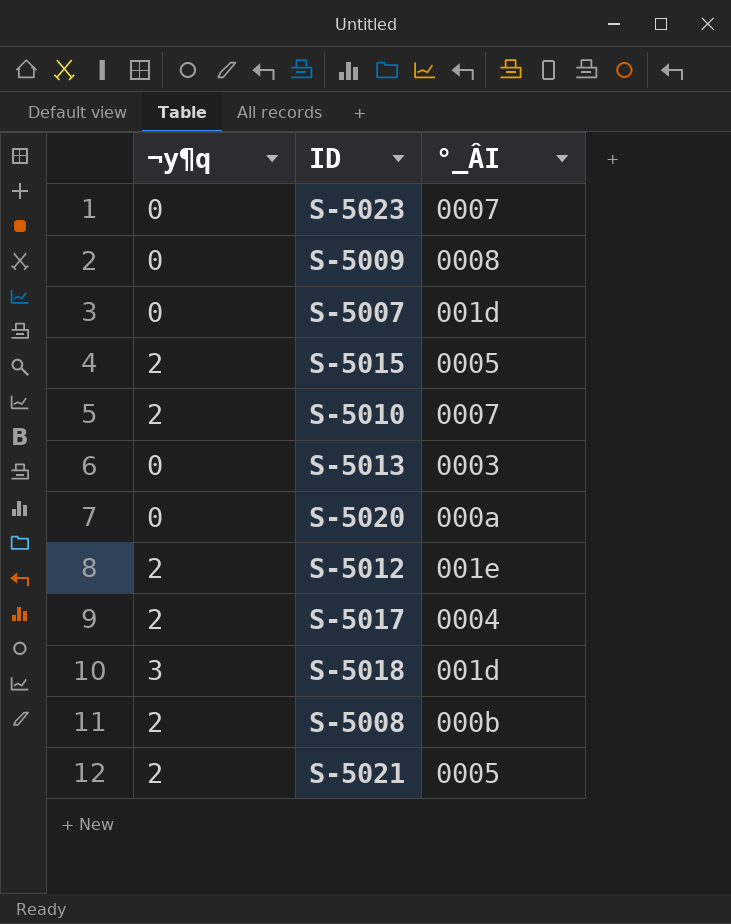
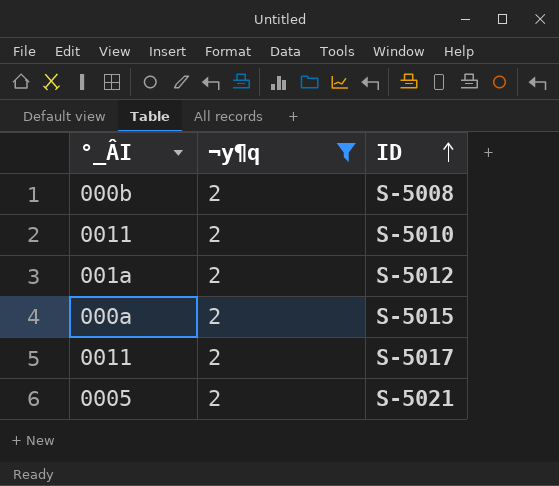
filter: none -> ¬y¶q = 2
row order: none -> ID ascending
column °_ÂI | position: 3 -> 1
S-5010 | °_ÂI: 0007 -> 0011
S-5012 | °_ÂI: 001e -> 001a
S-5015 | °_ÂI: 0005 -> 000a
S-5017 | °_ÂI: 0004 -> 0011

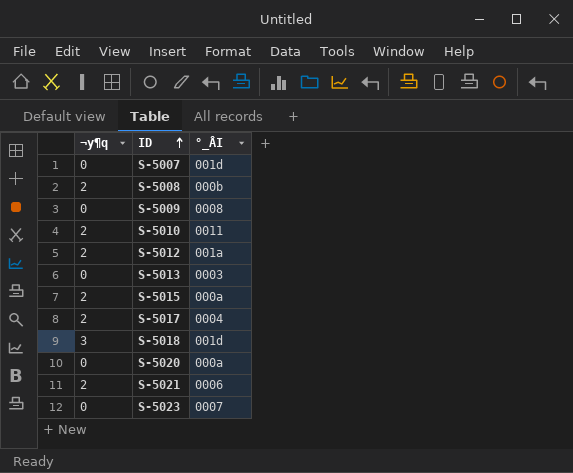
filter: ¬y¶q = 2 -> none
column °_ÂI | position: 1 -> 3
S-5017 | °_ÂI: 0011 -> 0004
S-5021 | °_ÂI: 0005 -> 0006

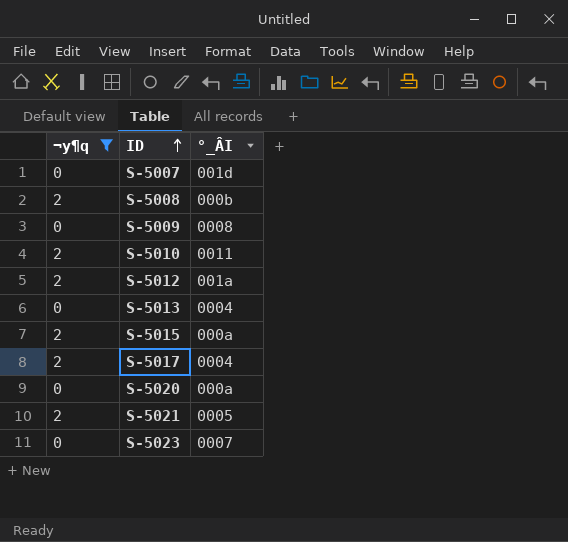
filter: none -> ¬y¶q != 3
S-5013 | °_ÂI: 0003 -> 0004
S-5021 | °_ÂI: 0006 -> 0005

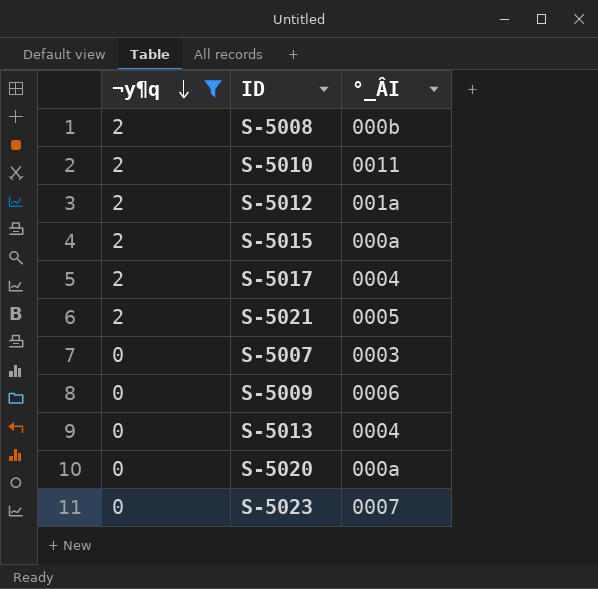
row order: ID ascending -> ¬y¶q descending
S-5007 | °_ÂI: 001d -> 0003
S-5009 | °_ÂI: 0008 -> 0006

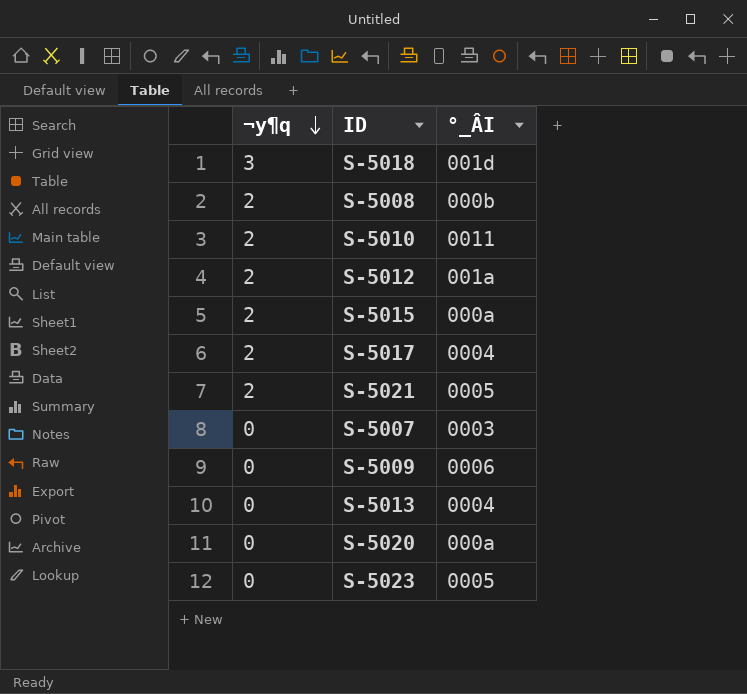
filter: ¬y¶q != 3 -> none
S-5023 | °_ÂI: 0007 -> 0005

